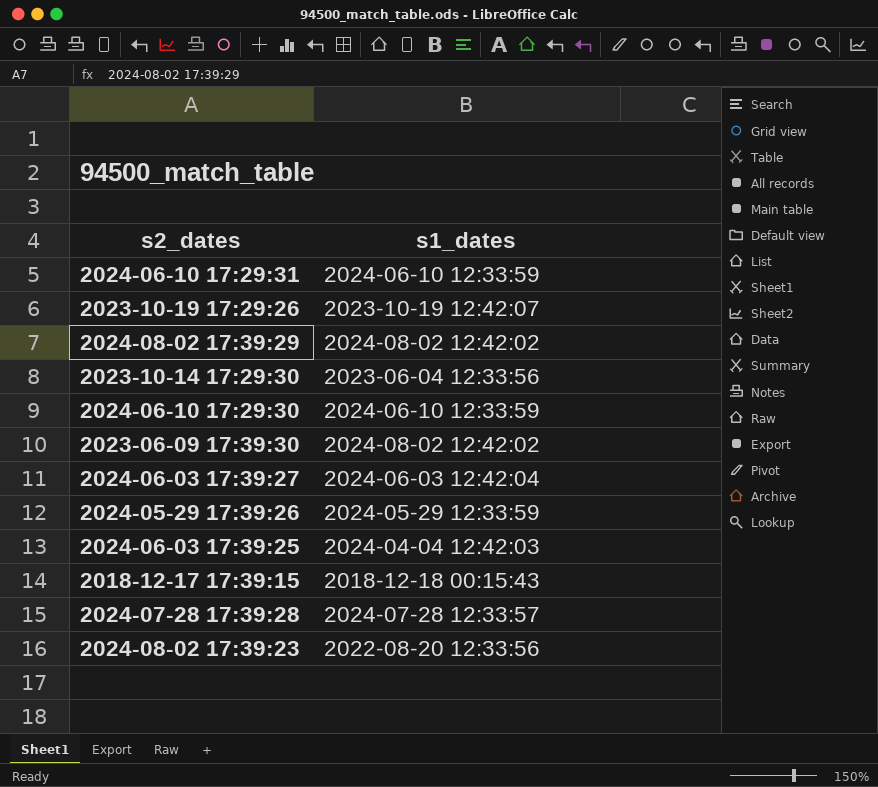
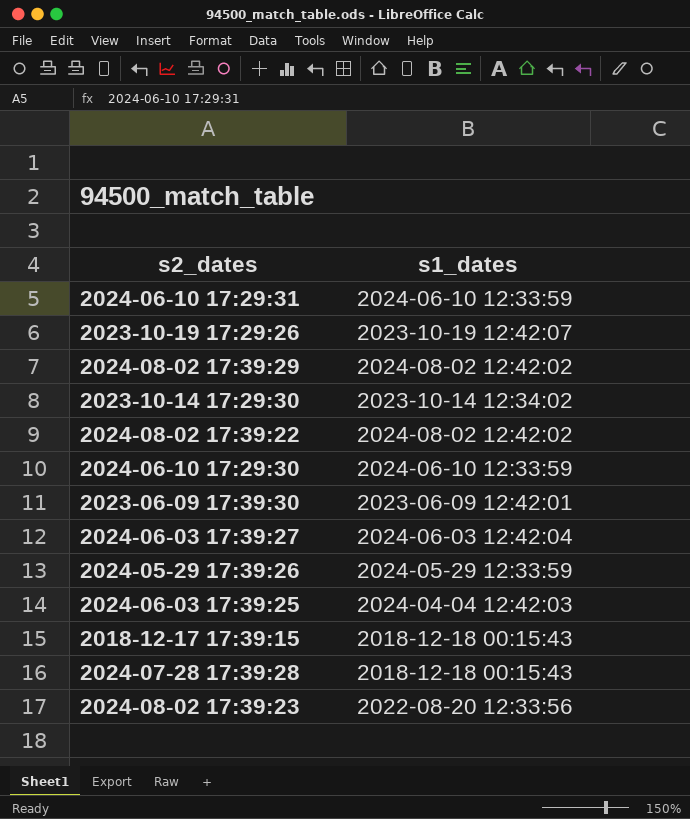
2023-10-14 17:29:30 | s1_dates: 2023-06-04 12:33:56 -> 2023-10-14 12:34:02
row 2024-08-02 17:39:22: none -> 2024-08-02 12:42:02
2023-06-09 17:39:30 | s1_dates: 2024-08-02 12:42:02 -> 2023-06-09 12:42:01
2024-07-28 17:39:28 | s1_dates: 2024-07-28 12:33:57 -> 2018-12-18 00:15:43

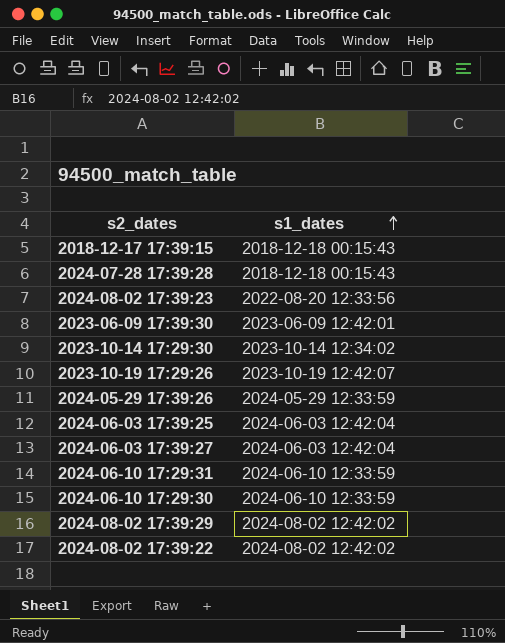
row order: none -> s1_dates ascending
2024-06-03 17:39:25 | s1_dates: 2024-04-04 12:42:03 -> 2024-06-03 12:42:04

